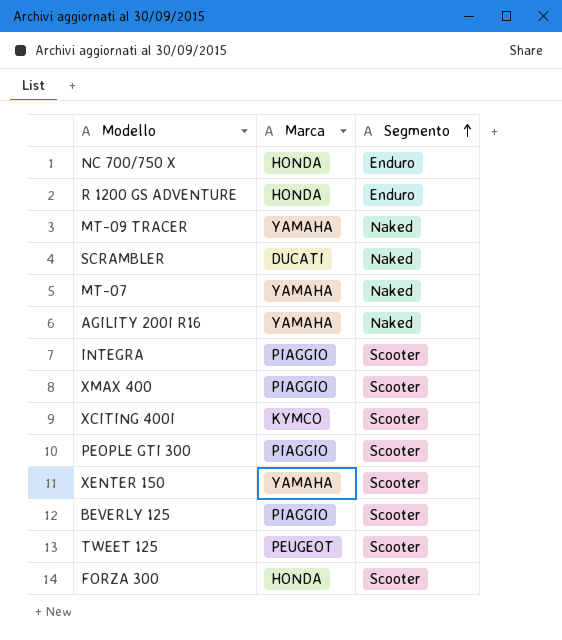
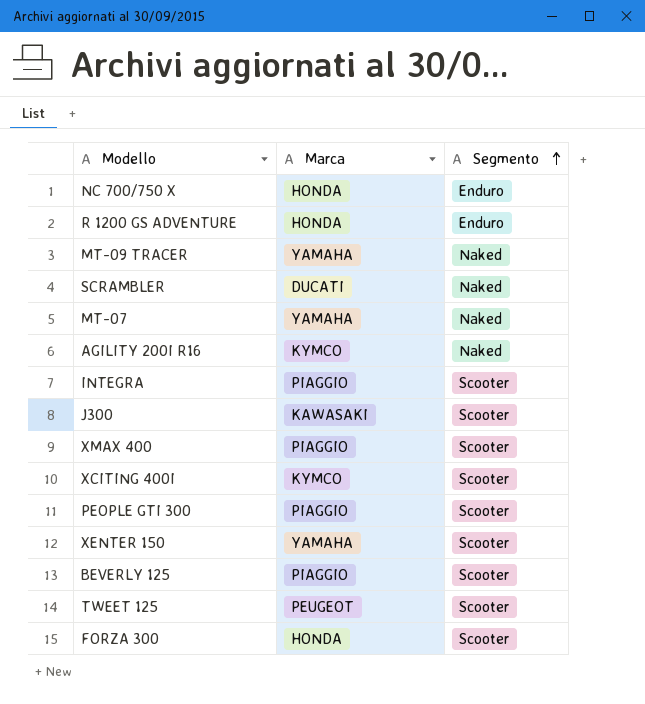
AGILITY 200I R16 | Marca: YAMAHA -> KYMCO
row J300: none -> KAWASAKI | Scooter

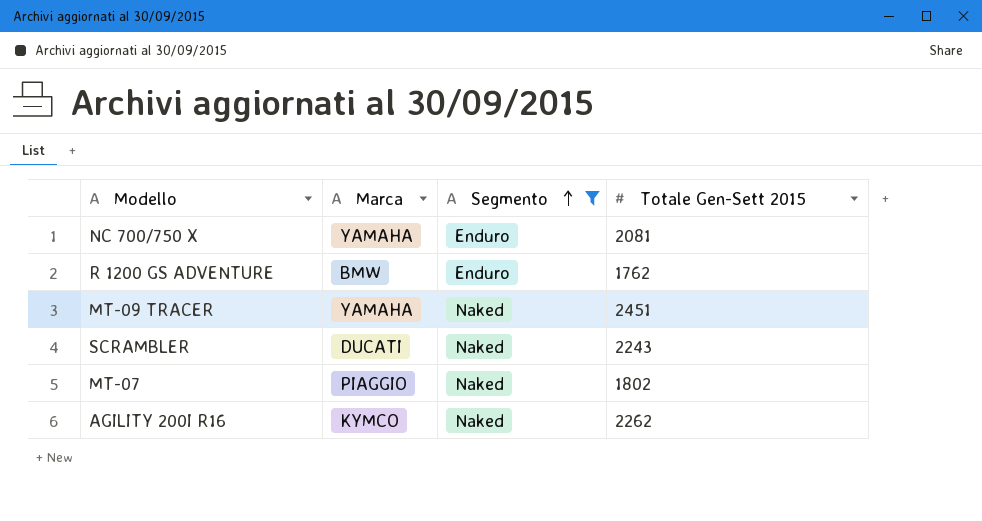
filter: none -> Segmento != Scooter
column Totale Gen-Sett 2015 | position: none -> 4
NC 700/750 X | Marca: HONDA -> YAMAHA
R 1200 GS ADVENTURE | Marca: HONDA -> BMW
MT-07 | Marca: YAMAHA -> PIAGGIO

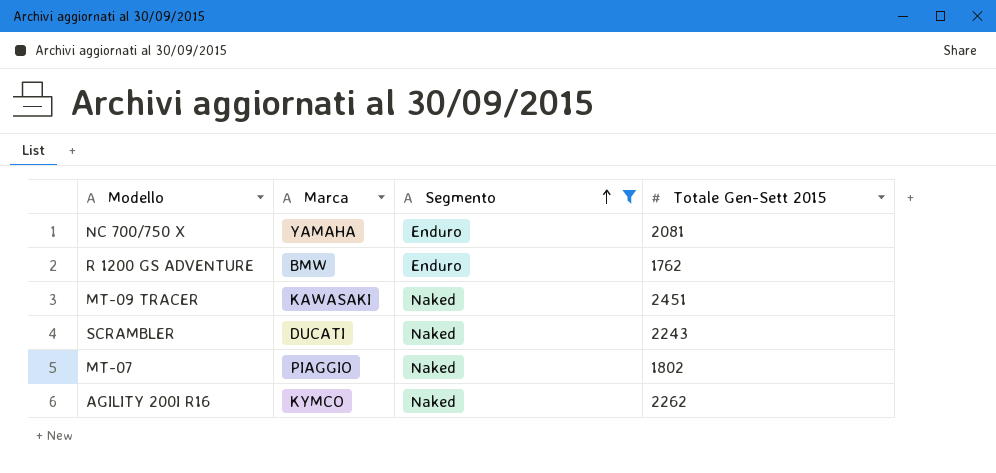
MT-09 TRACER | Marca: YAMAHA -> KAWASAKI

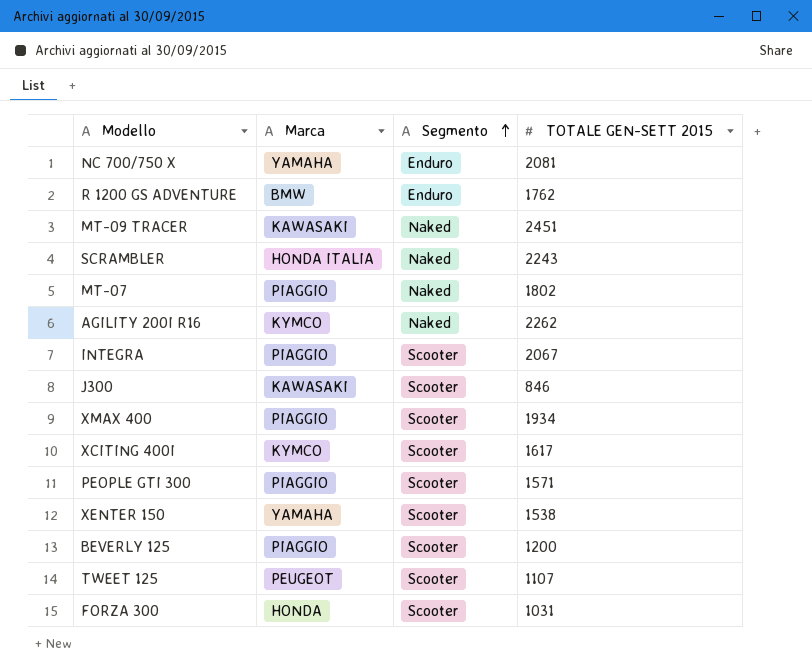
filter: Segmento != Scooter -> none
column name: Totale Gen-Sett 2015 -> TOTALE GEN-SETT 2015
SCRAMBLER | Marca: DUCATI -> HONDA ITALIA

